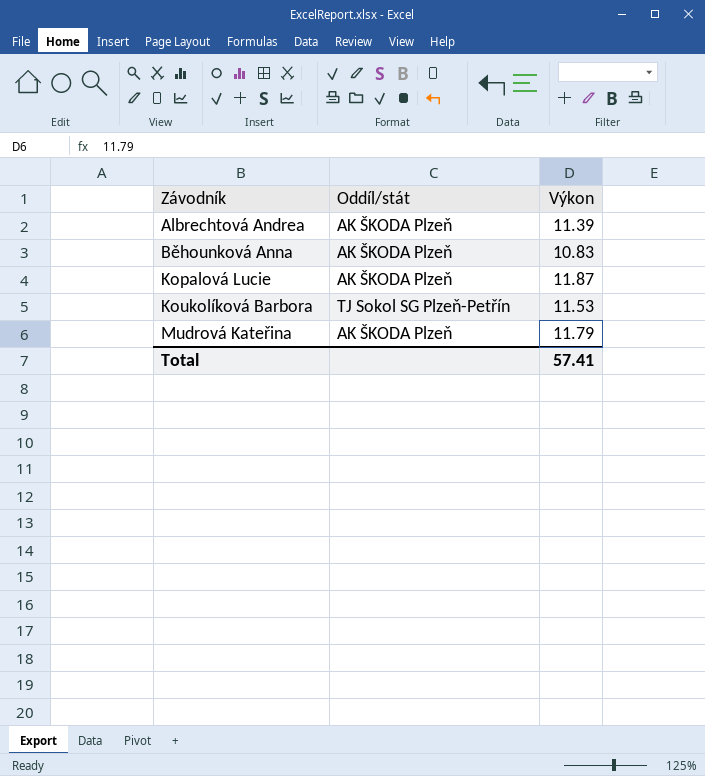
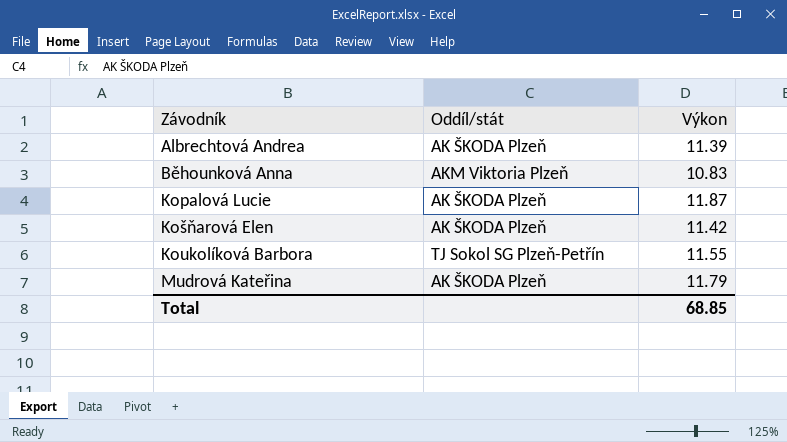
Běhounková Anna | Oddíl/stát: AK ŠKODA Plzeň -> AKM Viktoria Plzeň
row Košňarová Elen: none -> AK ŠKODA Plzeň | 11.42
Koukolíková Barbora | Výkon: 11.53 -> 11.55
Total | Výkon: 57.41 -> 68.85

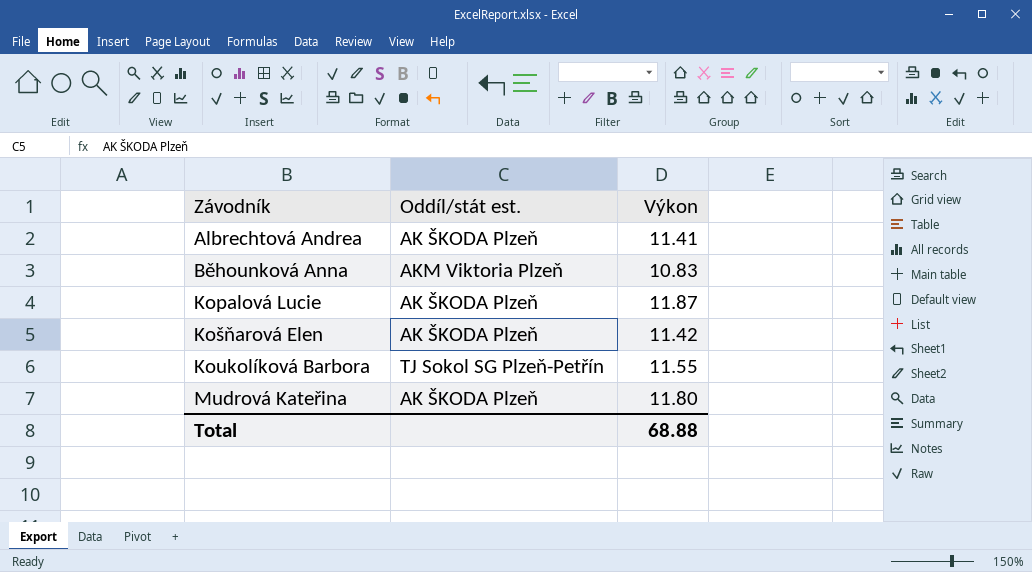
column name: Oddíl/stát -> Oddíl/stát est.
Albrechtová Andrea | Výkon: 11.39 -> 11.41
Mudrová Kateřina | Výkon: 11.79 -> 11.80
Total | Výkon: 68.85 -> 68.88

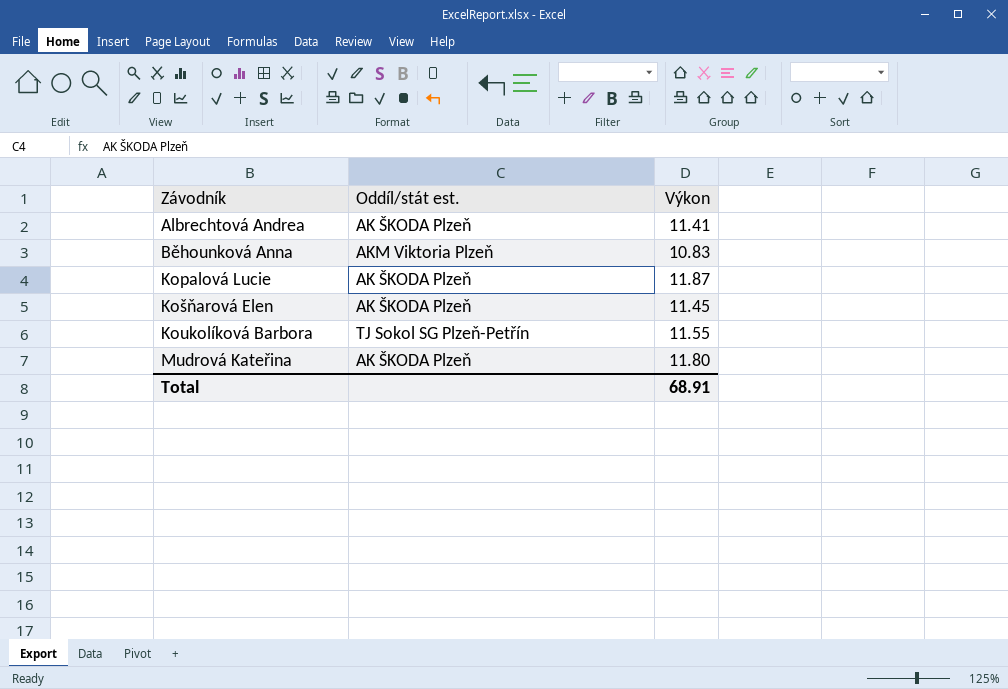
Košňarová Elen | Výkon: 11.42 -> 11.45
Total | Výkon: 68.88 -> 68.91

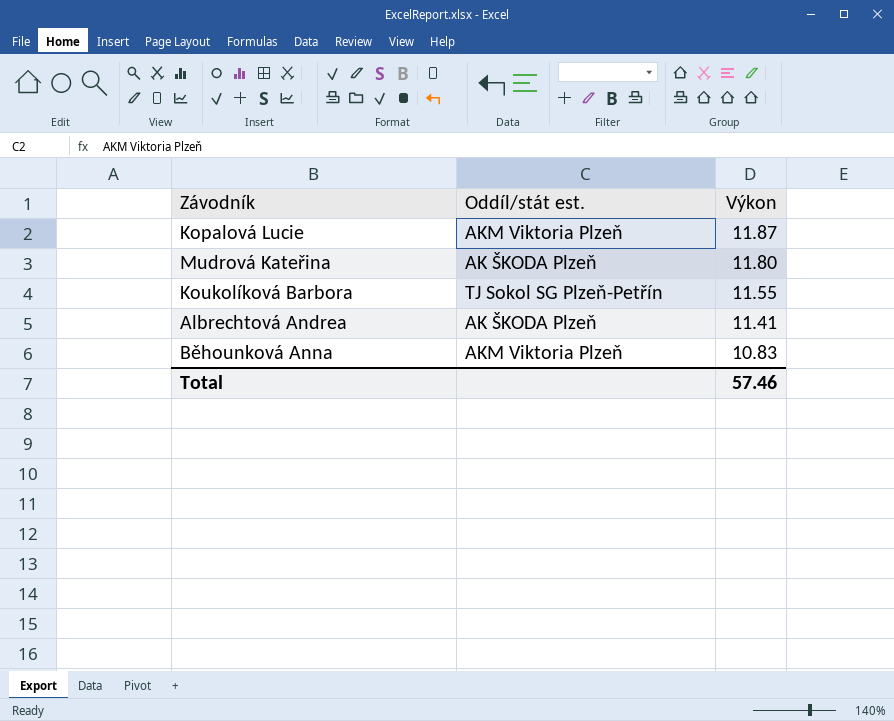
row order: Závodník ascending -> Výkon descending
row Košňarová Elen: AK ŠKODA Plzeň | 11.45 -> none
Kopalová Lucie | Oddíl/stát est.: AK ŠKODA Plzeň -> AKM Viktoria Plzeň
Total | Výkon: 68.91 -> 57.46

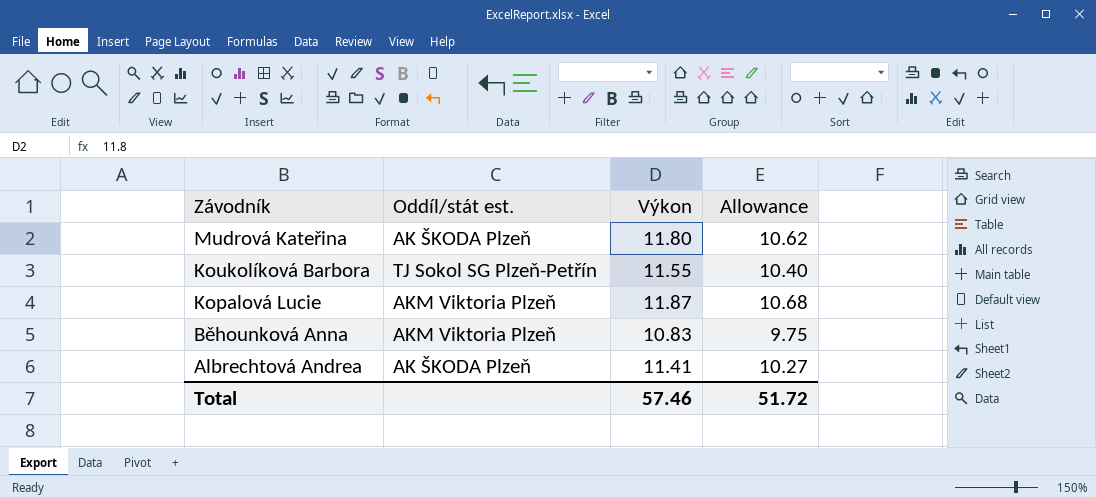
row order: Výkon descending -> Závodník descending
column Allowance | formula: none -> [Výkon] * 0.9

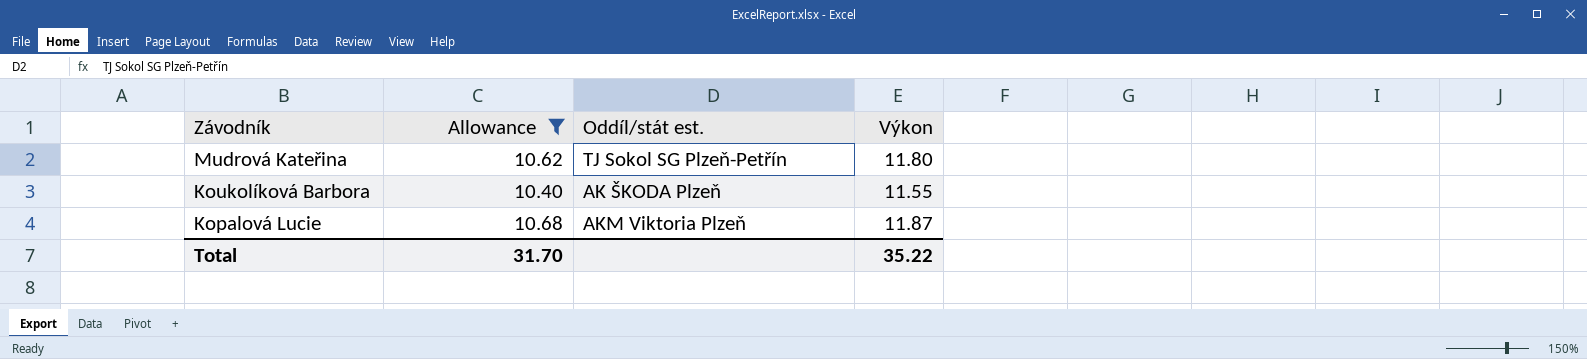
filter: none -> Allowance >= 10.40
column Allowance | position: 4 -> 2
Mudrová Kateřina | Oddíl/stát est.: AK ŠKODA Plzeň -> TJ Sokol SG Plzeň-Petřín
Koukolíková Barbora | Oddíl/stát est.: TJ Sokol SG Plzeň-Petřín -> AK ŠKODA Plzeň
Total | Allowance: 51.72 -> 31.70
Total | Výkon: 57.46 -> 35.22

